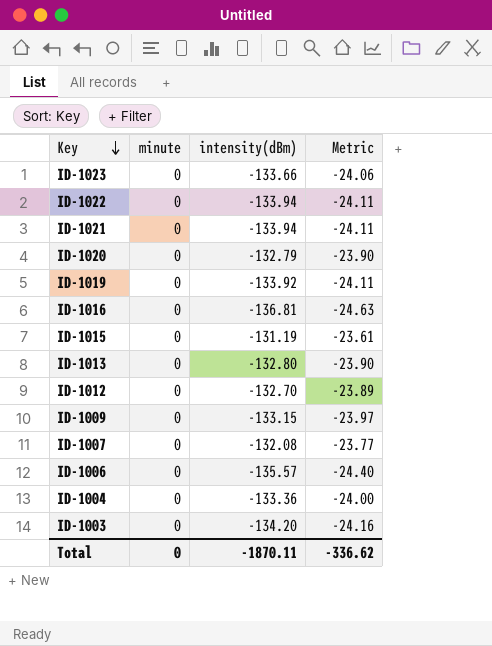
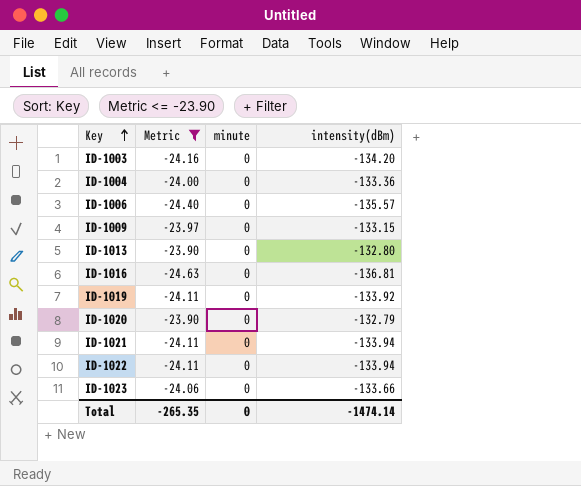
filter: none -> Metric <= -23.90
row order: Key descending -> Key ascending
column Metric | position: 4 -> 2
Total | Metric: -336.62 -> -265.35
Total | intensity(dBm): -1870.11 -> -1474.14

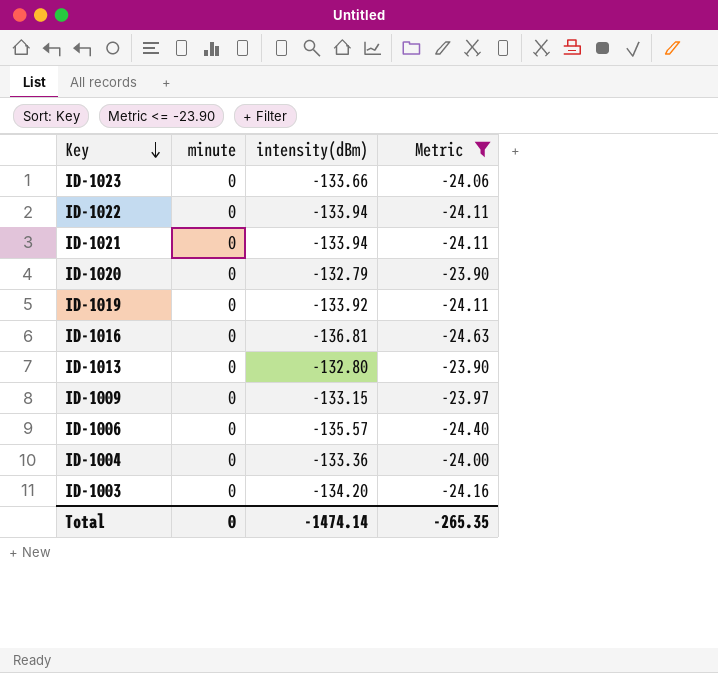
row order: Key ascending -> Key descending
column Metric | position: 2 -> 4

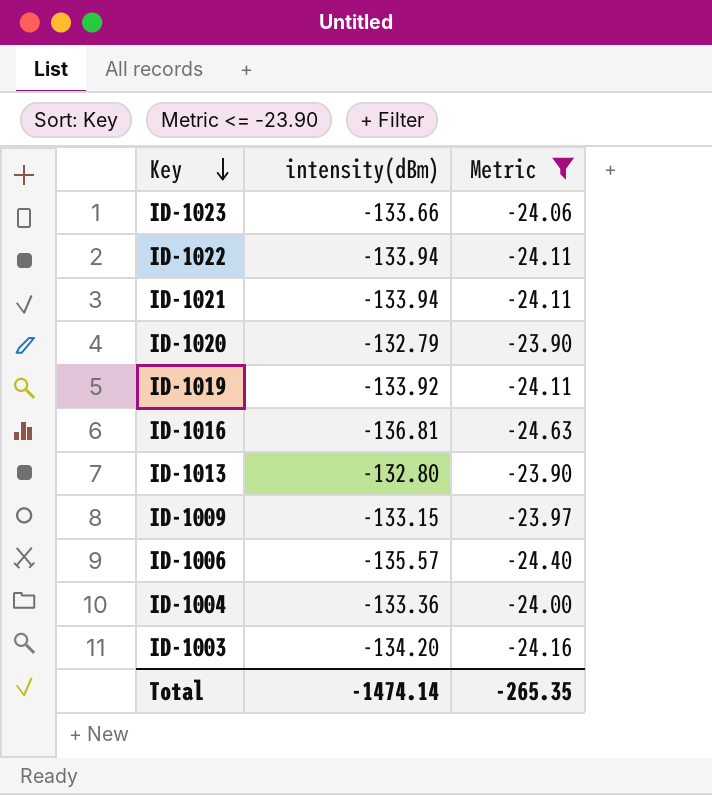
column minute | position: 2 -> none

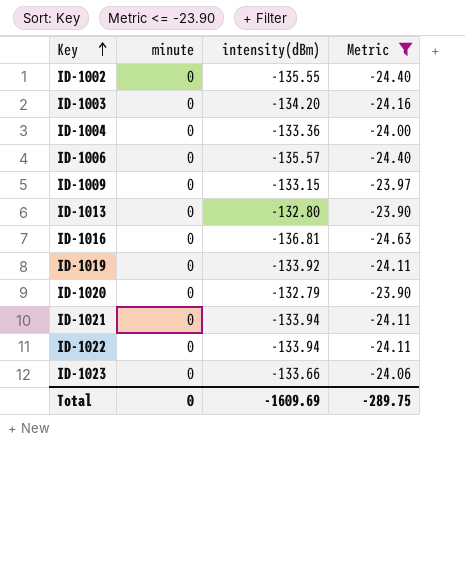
row order: Key descending -> Key ascending
column minute | position: none -> 2
row ID-1002: none -> 0 | -135.55 | -24.40
Total | intensity(dBm): -1474.14 -> -1609.69
Total | Metric: -265.35 -> -289.75

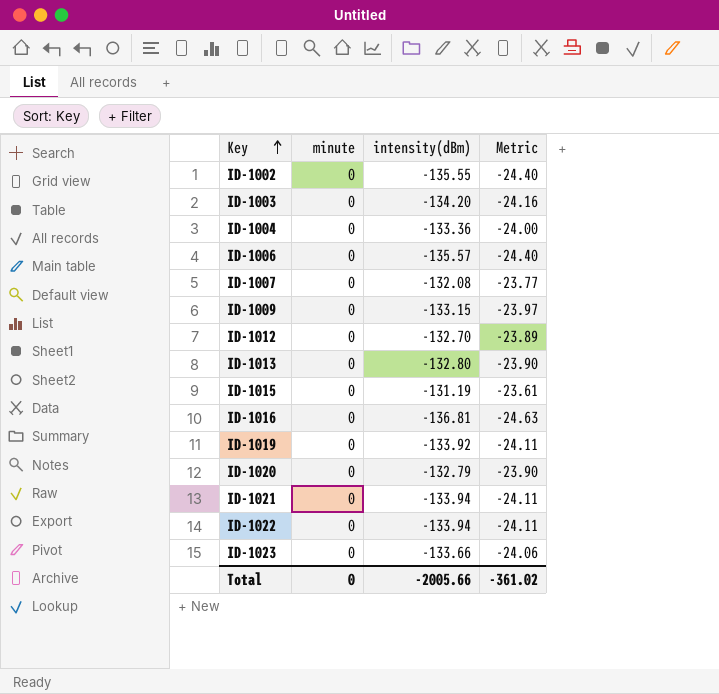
filter: Metric <= -23.90 -> none
Total | intensity(dBm): -1609.69 -> -2005.66
Total | Metric: -289.75 -> -361.02

